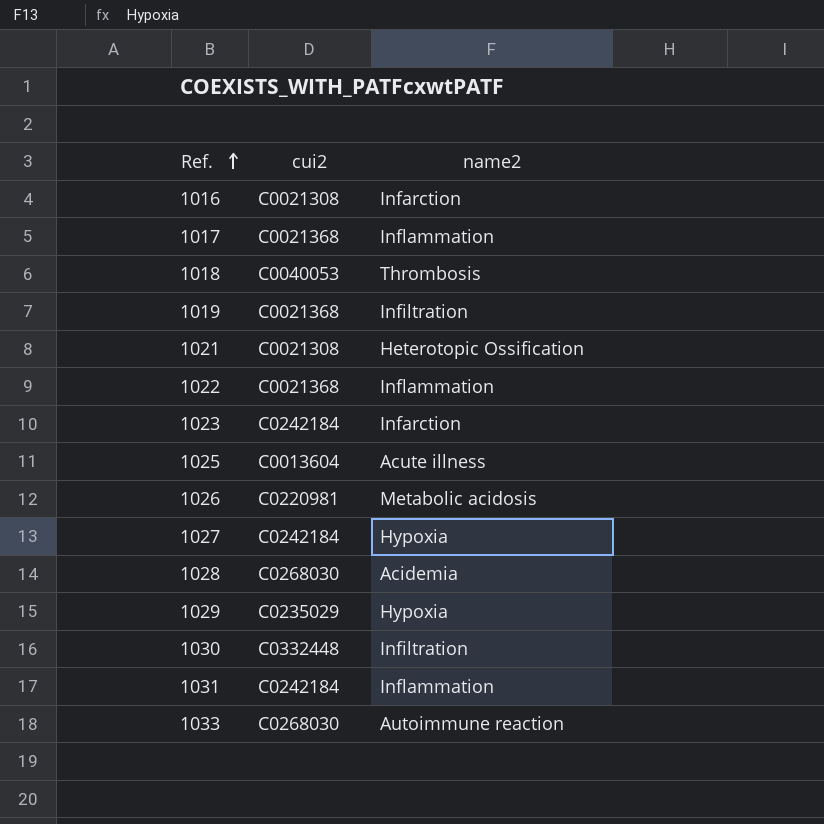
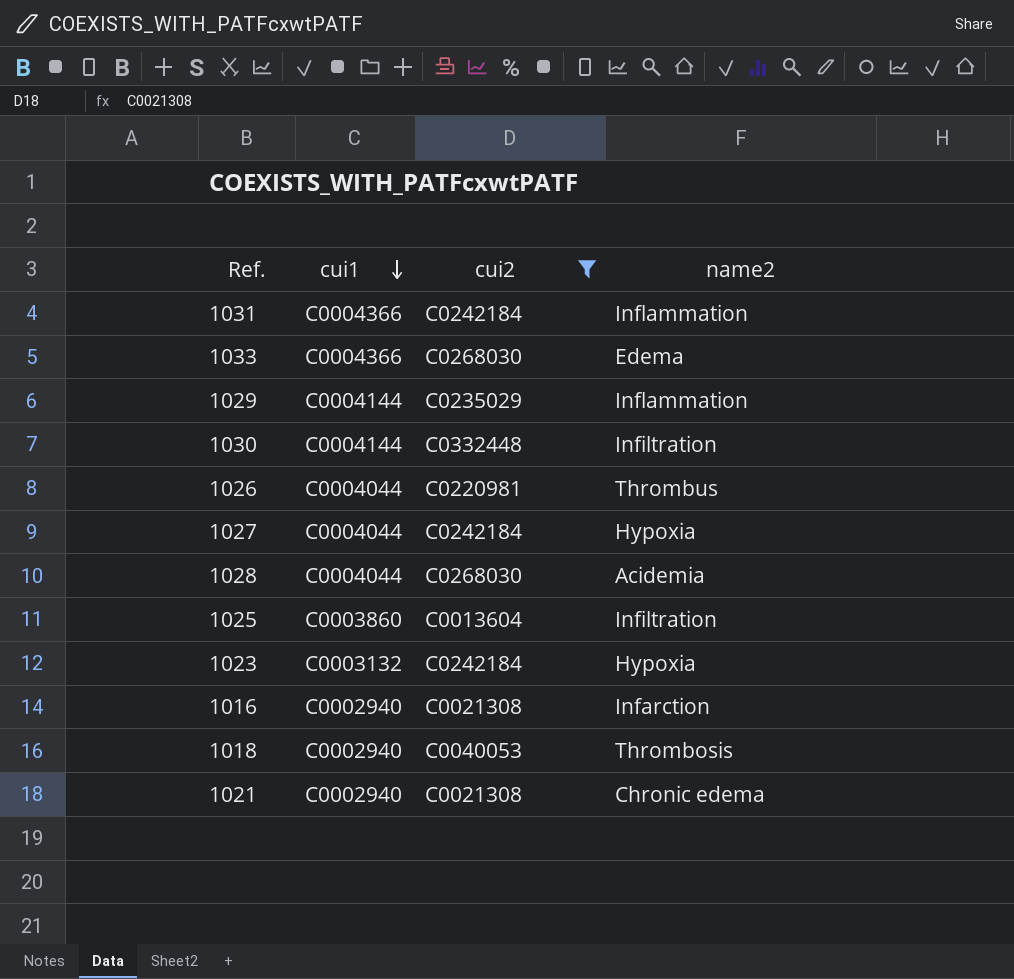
filter: none -> cui2 != C0021368
row order: Ref. ascending -> cui1 descending
column cui1 | position: none -> 2
1033 | name2: Autoimmune reaction -> Edema
1029 | name2: Hypoxia -> Inflammation
1026 | name2: Metabolic acidosis -> Thrombus
1025 | name2: Acute illness -> Infiltration
1023 | name2: Infarction -> Hypoxia
1021 | name2: Heterotopic Ossification -> Chronic edema

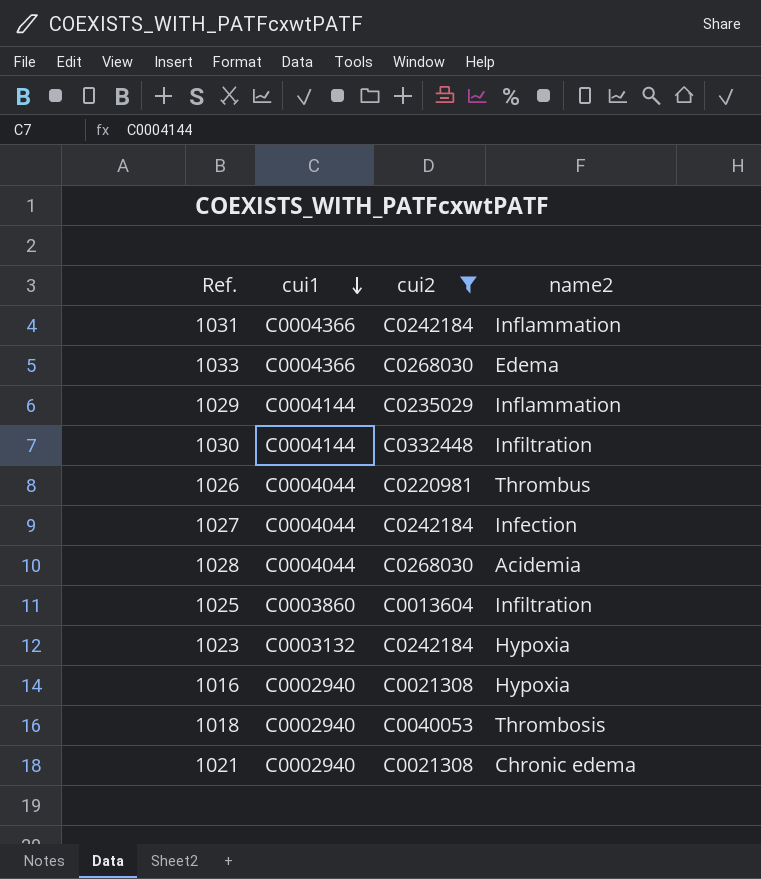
1027 | name2: Hypoxia -> Infection
1016 | name2: Infarction -> Hypoxia

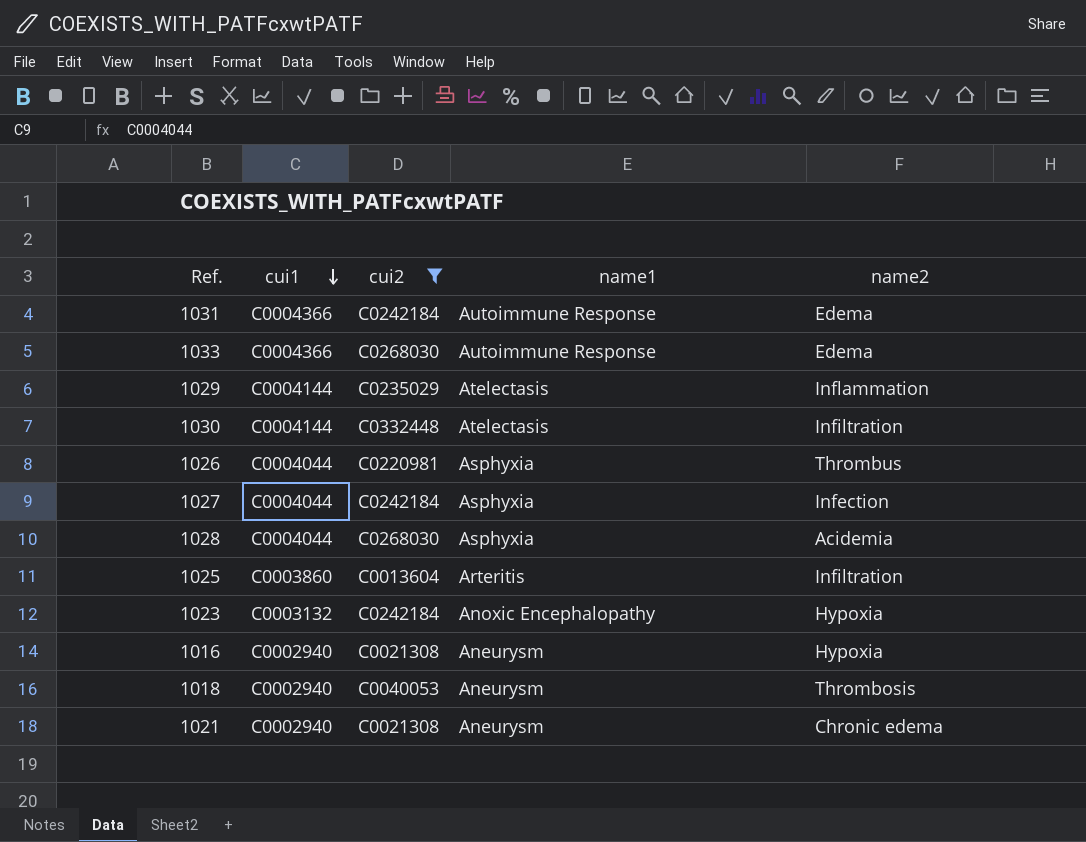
column name1 | position: none -> 4
1031 | name2: Inflammation -> Edema

